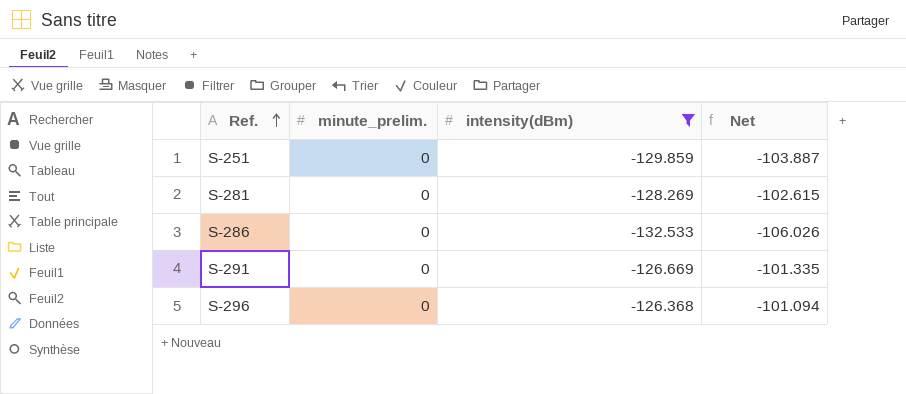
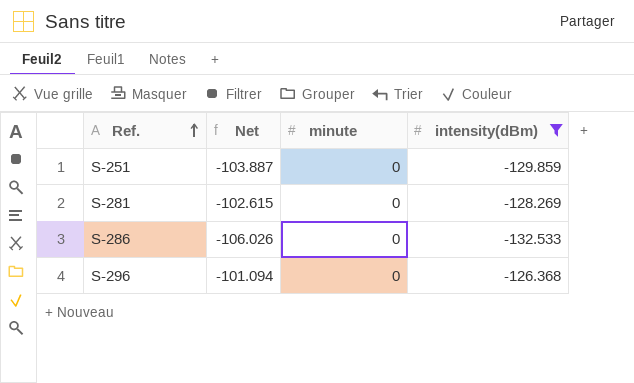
column Net | position: 4 -> 2
column name: minute_prelim. -> minute
row S-291: 0 | -126.669 | -101.335 -> none

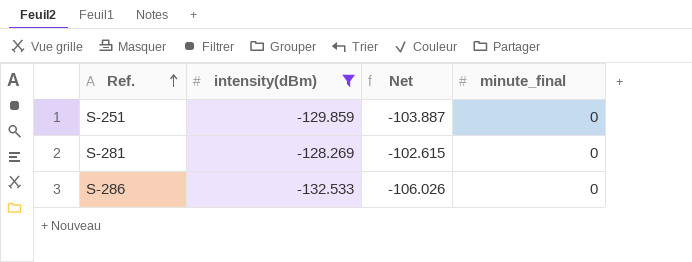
column intensity(dBm) | position: 4 -> 2
column name: minute -> minute_final
row S-296: -101.094 | 0 | -126.368 -> none

